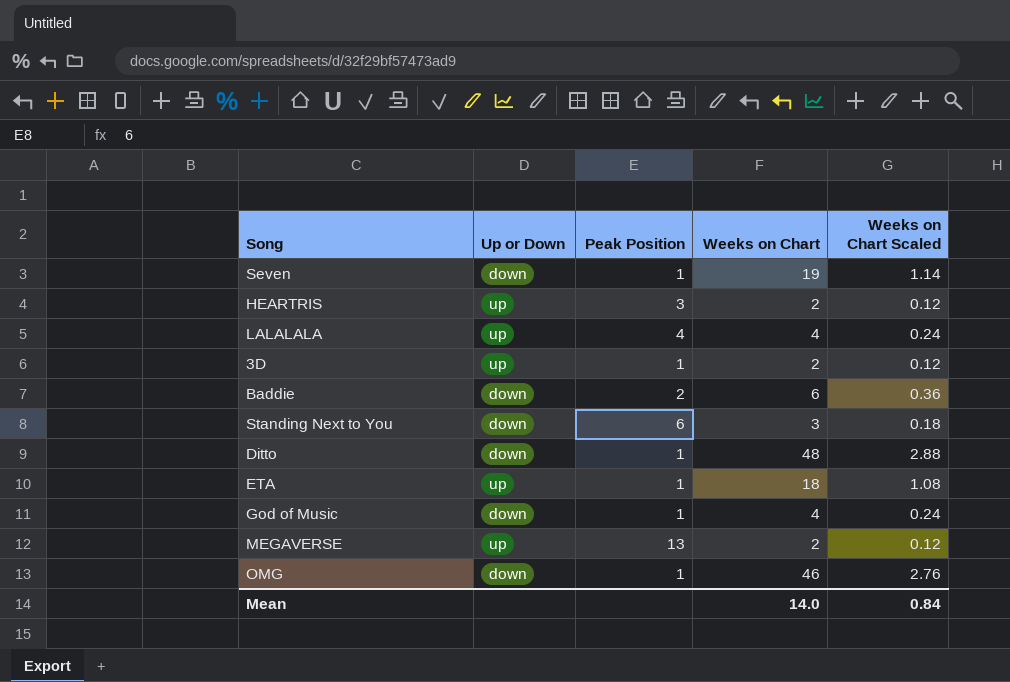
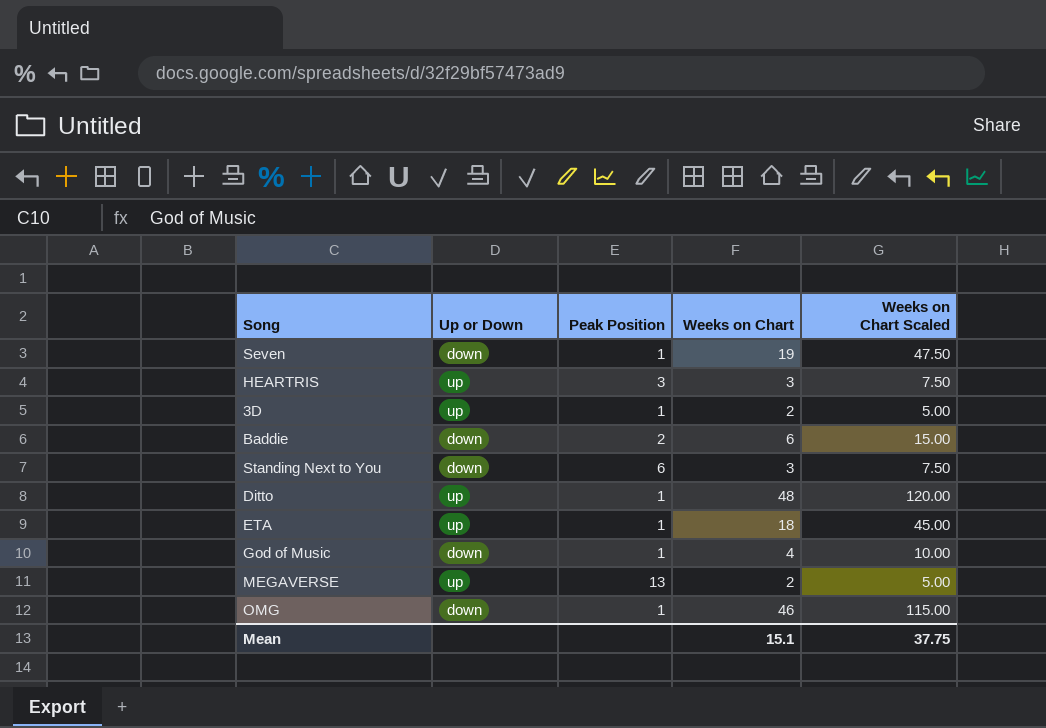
column Weeks on Chart Scaled | formula: [Weeks on Chart] * 0.06 -> [Weeks on Chart] * 2.5
row LALALALA: up | 4 | 4 | 0.24 -> none
HEARTRIS | Weeks on Chart: 2 -> 3
Ditto | Up or Down: down -> up
Mean | Weeks on Chart: 14.0 -> 15.1
Mean | Weeks on Chart Scaled: 0.84 -> 37.75

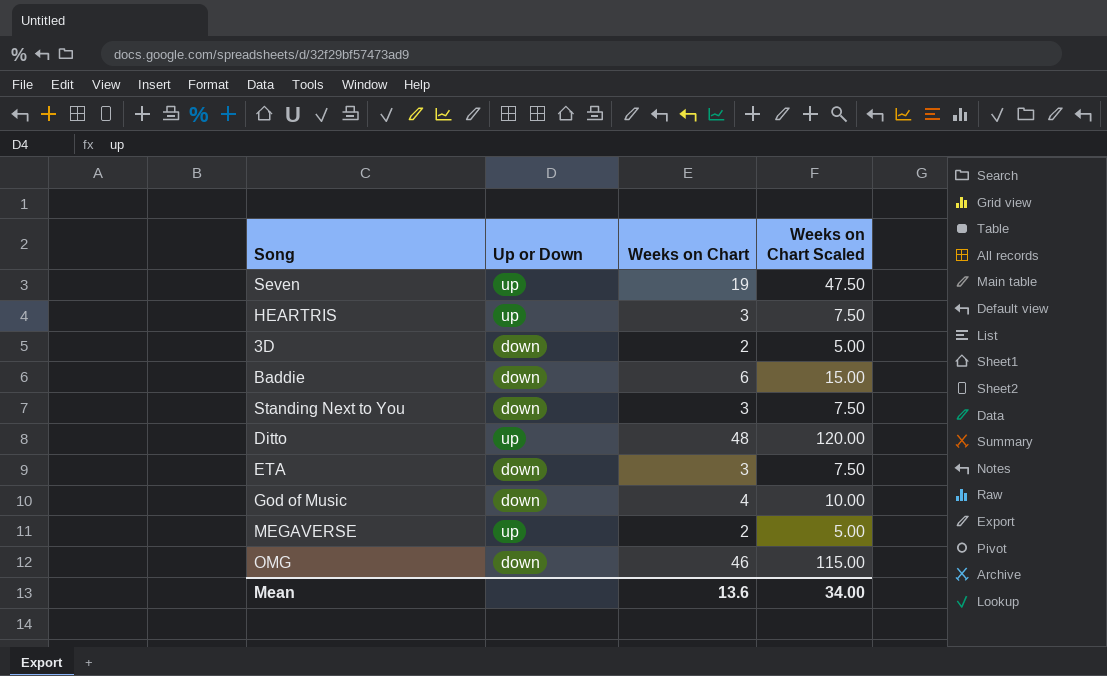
column Peak Position | position: 3 -> none
Seven | Up or Down: down -> up
3D | Up or Down: up -> down
ETA | Up or Down: up -> down
ETA | Weeks on Chart: 18 -> 3
ETA | Weeks on Chart Scaled: 45.00 -> 7.50
Mean | Weeks on Chart: 15.1 -> 13.6
Mean | Weeks on Chart Scaled: 37.75 -> 34.00

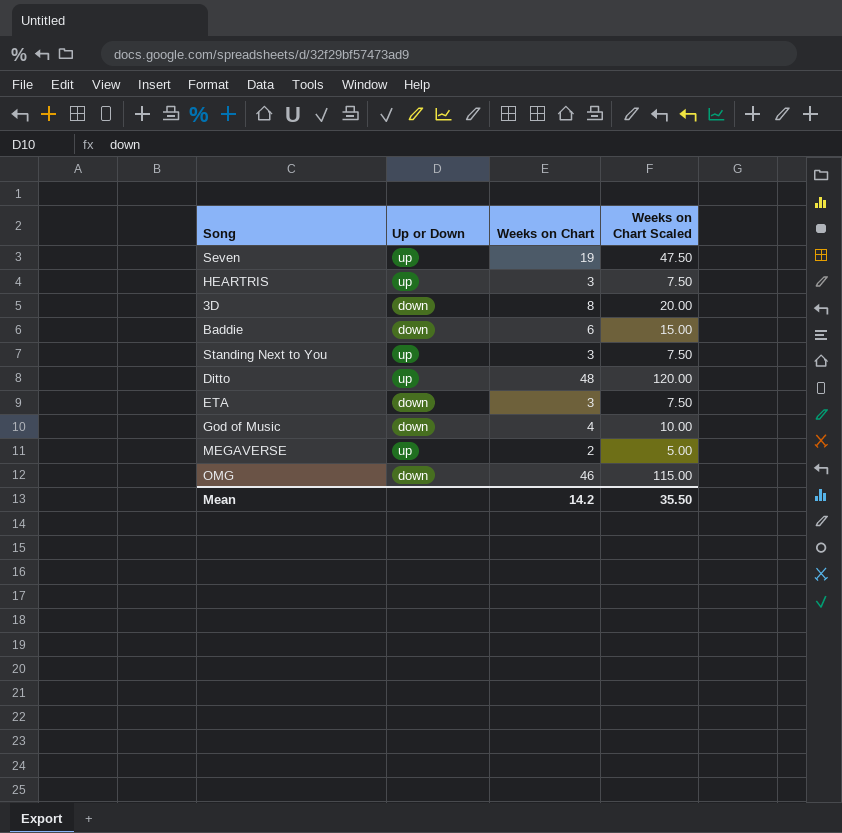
3D | Weeks on Chart: 2 -> 8
3D | Weeks on Chart Scaled: 5.00 -> 20.00
Standing Next to You | Up or Down: down -> up
Mean | Weeks on Chart: 13.6 -> 14.2
Mean | Weeks on Chart Scaled: 34.00 -> 35.50

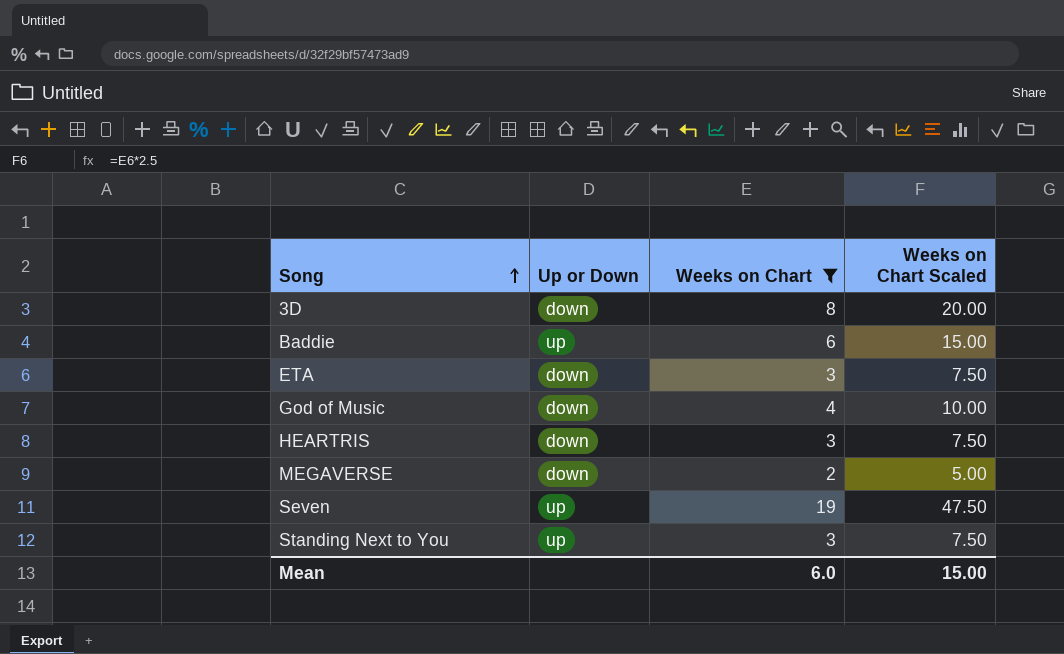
filter: none -> Weeks on Chart <= 19
row order: none -> Song ascending
Baddie | Up or Down: down -> up
HEARTRIS | Up or Down: up -> down
MEGAVERSE | Up or Down: up -> down
Mean | Weeks on Chart: 14.2 -> 6.0
Mean | Weeks on Chart Scaled: 35.50 -> 15.00

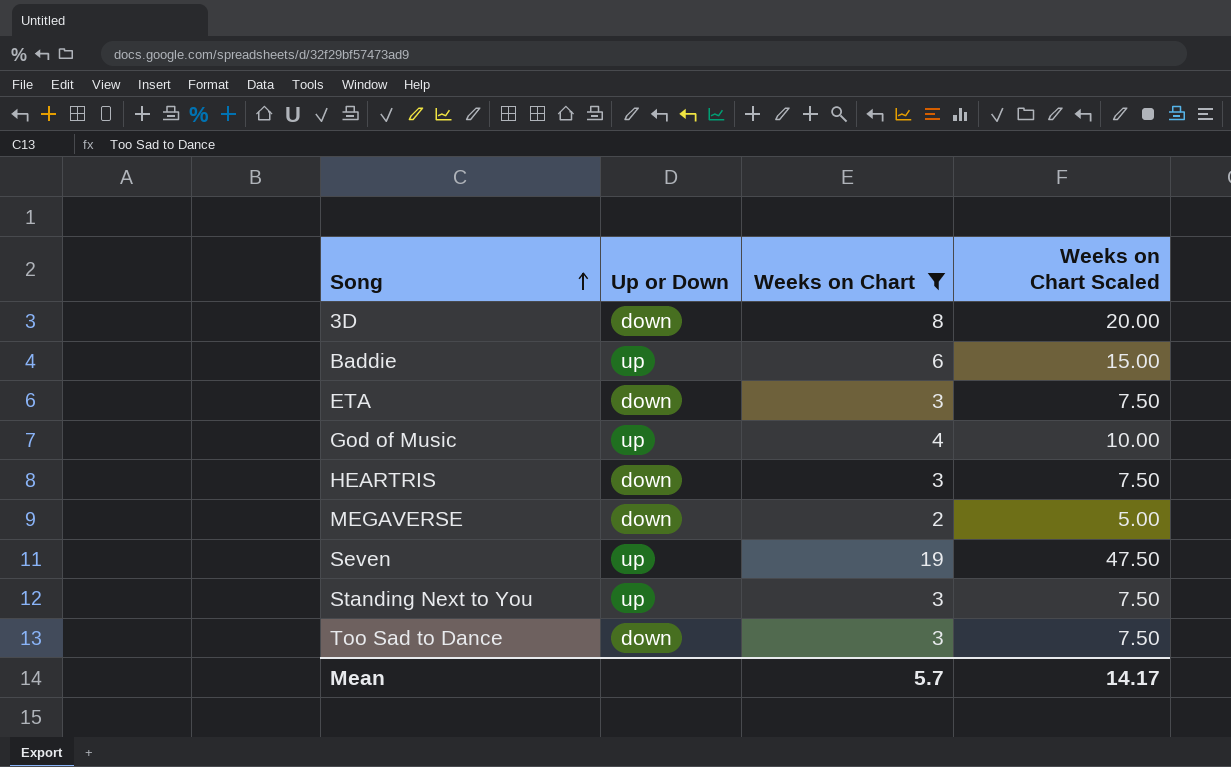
God of Music | Up or Down: down -> up
row Too Sad to Dance: none -> down | 3 | 7.50
Mean | Weeks on Chart: 6.0 -> 5.7
Mean | Weeks on Chart Scaled: 15.00 -> 14.17

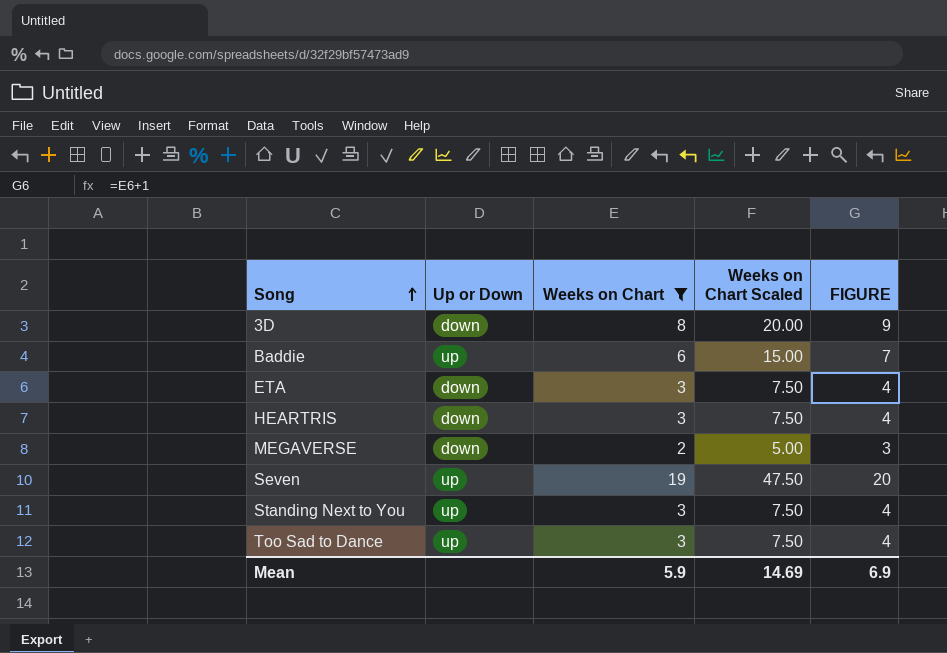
column FIGURE | formula: none -> [Weeks on Chart] + 1
row God of Music: up | 4 | 10.00 -> none
Too Sad to Dance | Up or Down: down -> up
Mean | Weeks on Chart: 5.7 -> 5.9
Mean | Weeks on Chart Scaled: 14.17 -> 14.69

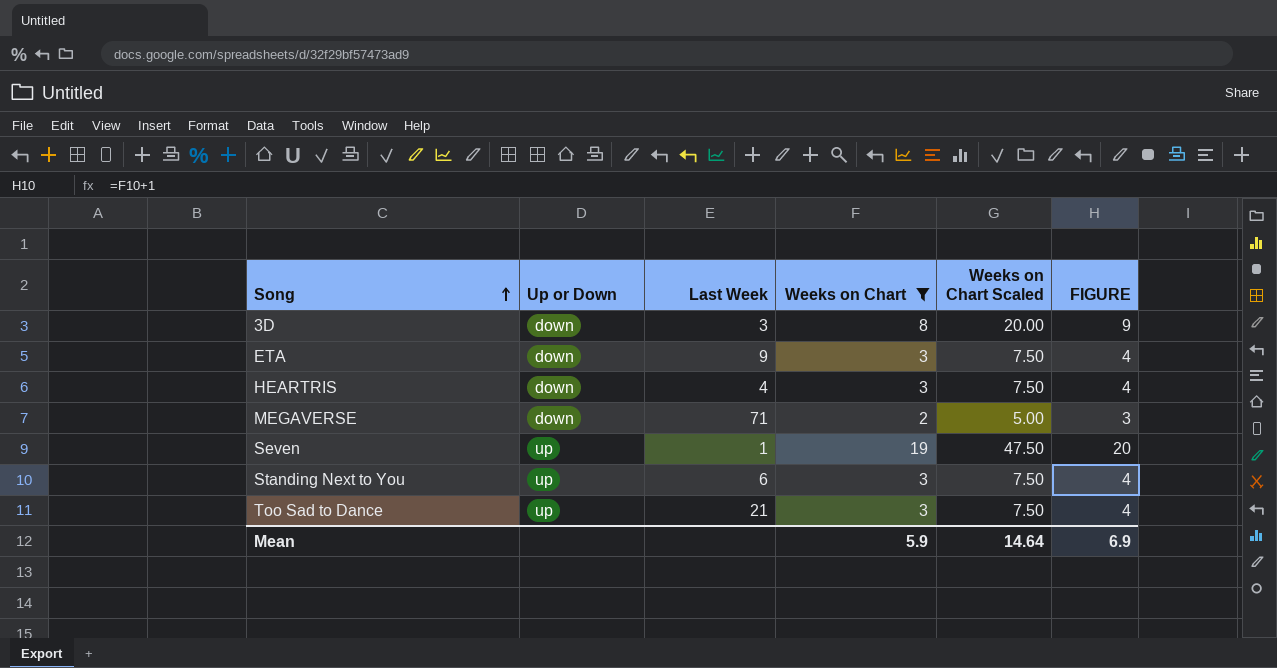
column Last Week | position: none -> 3
row Baddie: up | 6 | 15.00 | 7 -> none
Mean | Weeks on Chart Scaled: 14.69 -> 14.64

